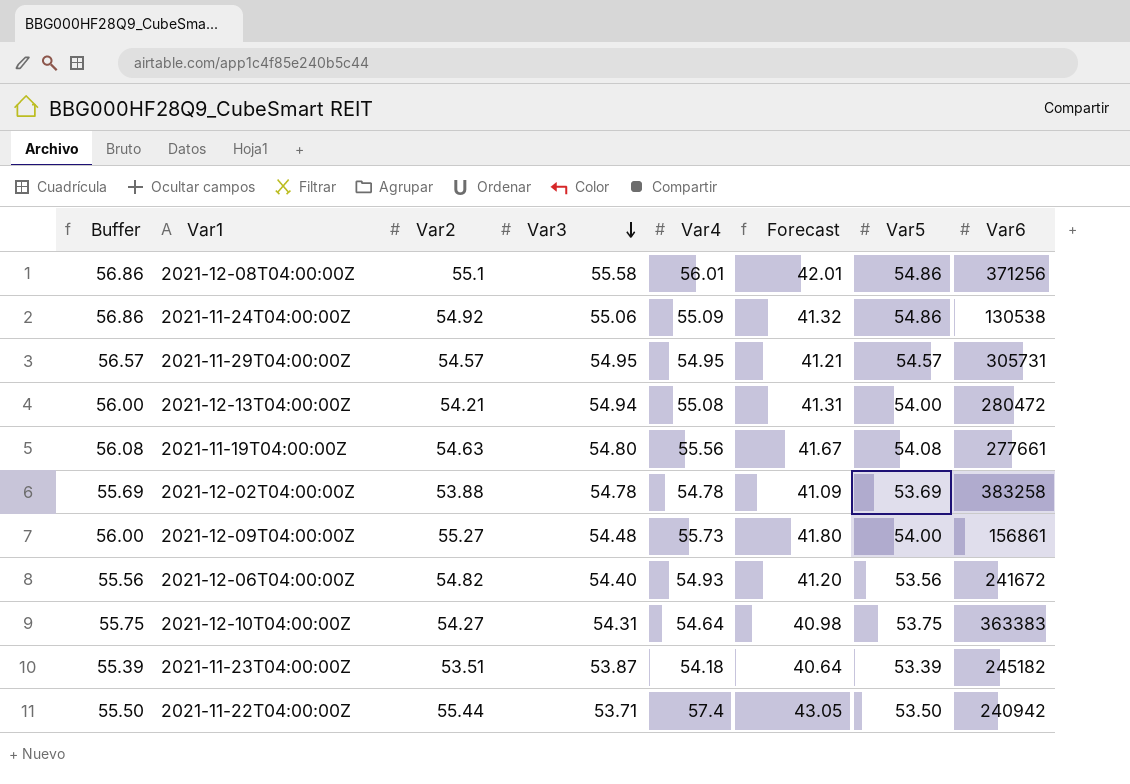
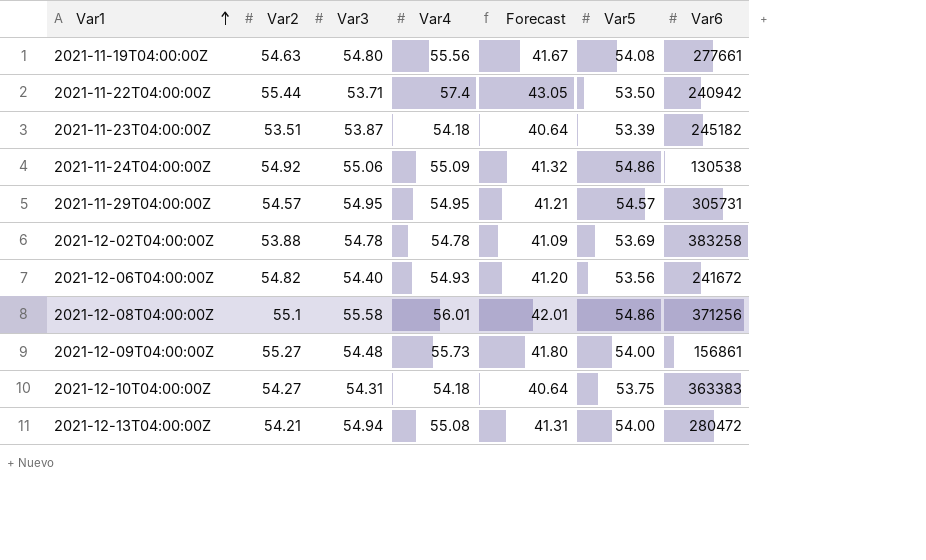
row order: Var3 descending -> Var1 ascending
column Buffer | formula: [Var5] + 2 -> none
2021-12-10T04:00:00Z | Var4: 54.64 -> 54.18
2021-12-10T04:00:00Z | Forecast: 40.98 -> 40.64

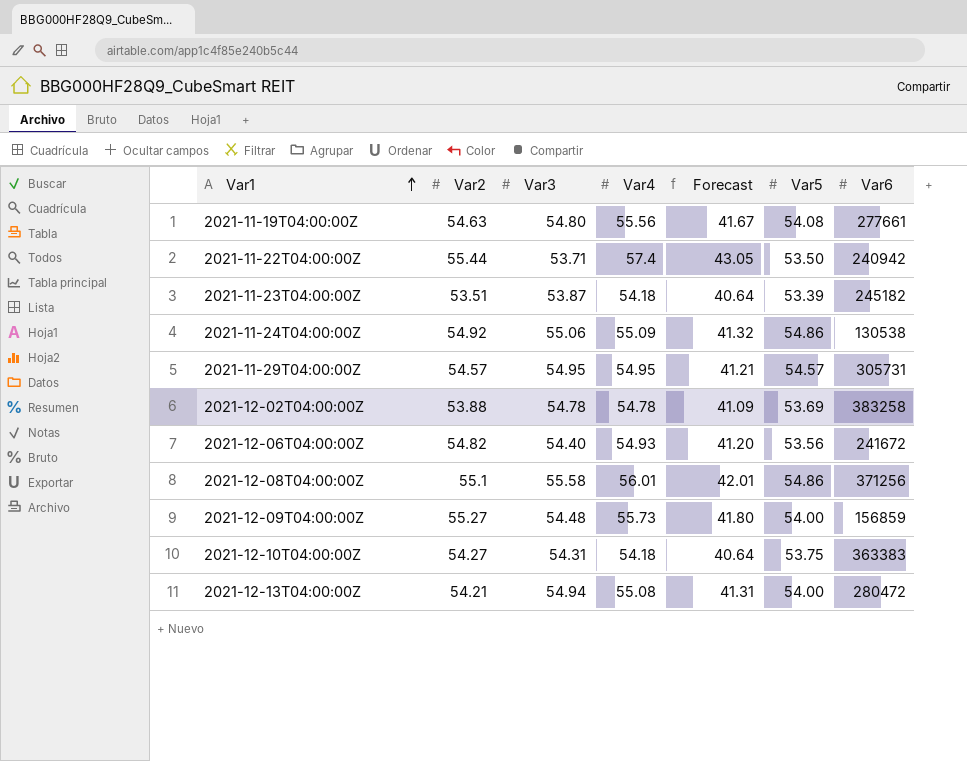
2021-12-09T04:00:00Z | Var6: 156861 -> 156859

